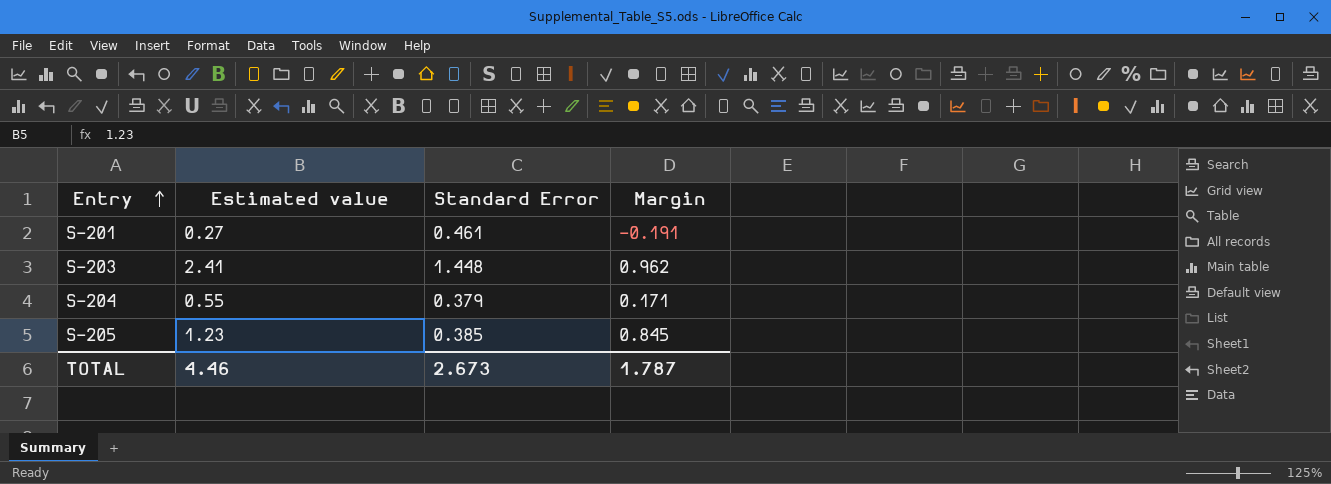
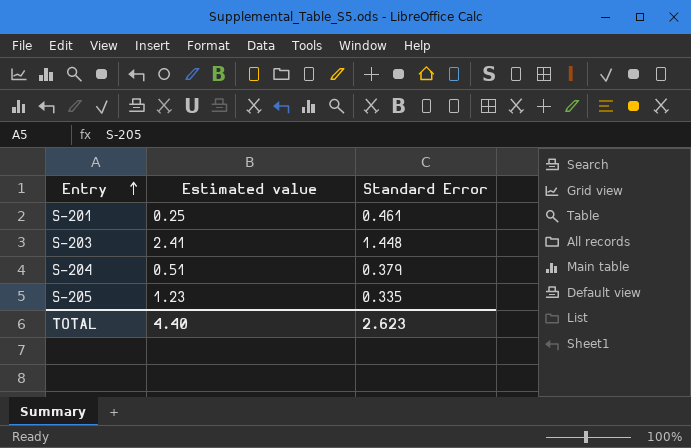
column Margin | formula: [Estimated value] - [Standard Error] -> none
S-201 | Estimated value: 0.27 -> 0.25
S-204 | Estimated value: 0.55 -> 0.51
S-205 | Standard Error: 0.385 -> 0.335
TOTAL | Estimated value: 4.46 -> 4.40
TOTAL | Standard Error: 2.673 -> 2.623

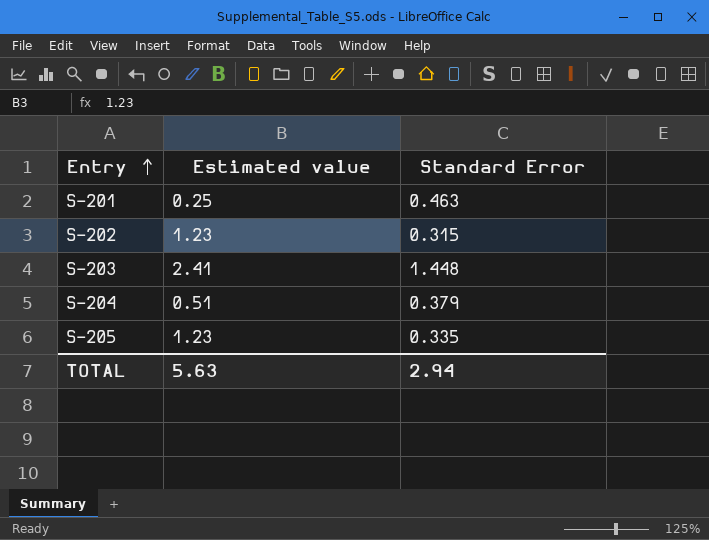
S-201 | Standard Error: 0.461 -> 0.463
row S-202: none -> 1.23 | 0.315
TOTAL | Estimated value: 4.40 -> 5.63
TOTAL | Standard Error: 2.623 -> 2.94

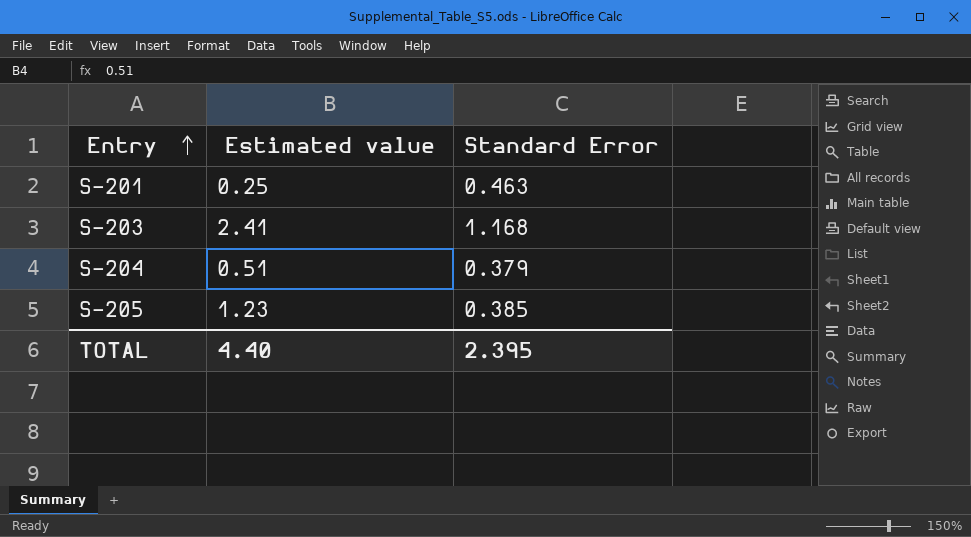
row S-202: 1.23 | 0.315 -> none
S-203 | Standard Error: 1.448 -> 1.168
S-205 | Standard Error: 0.335 -> 0.385
TOTAL | Estimated value: 5.63 -> 4.40
TOTAL | Standard Error: 2.94 -> 2.395

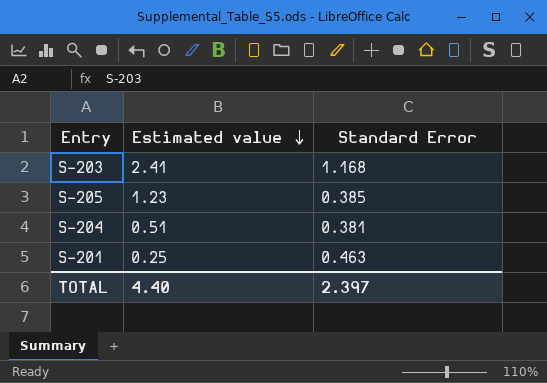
row order: Entry ascending -> Estimated value descending
S-204 | Standard Error: 0.379 -> 0.381
TOTAL | Standard Error: 2.395 -> 2.397

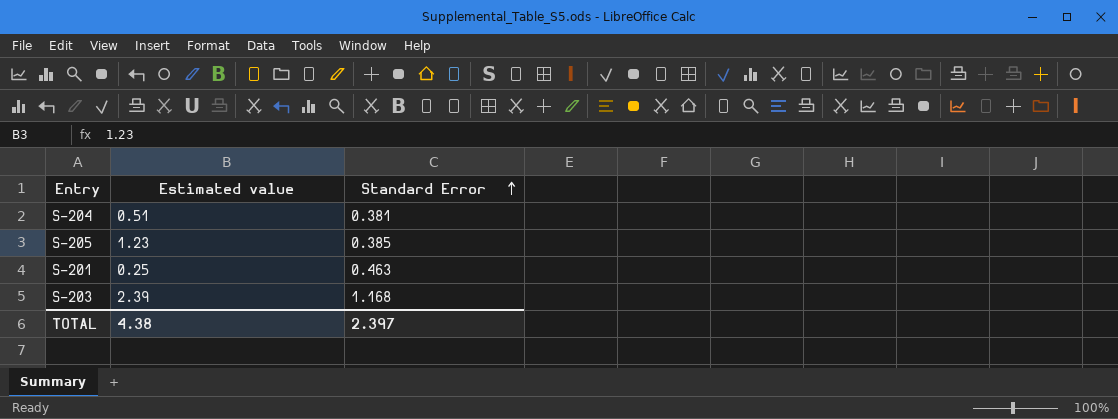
row order: Estimated value descending -> Standard Error ascending
S-203 | Estimated value: 2.41 -> 2.39
TOTAL | Estimated value: 4.40 -> 4.38

